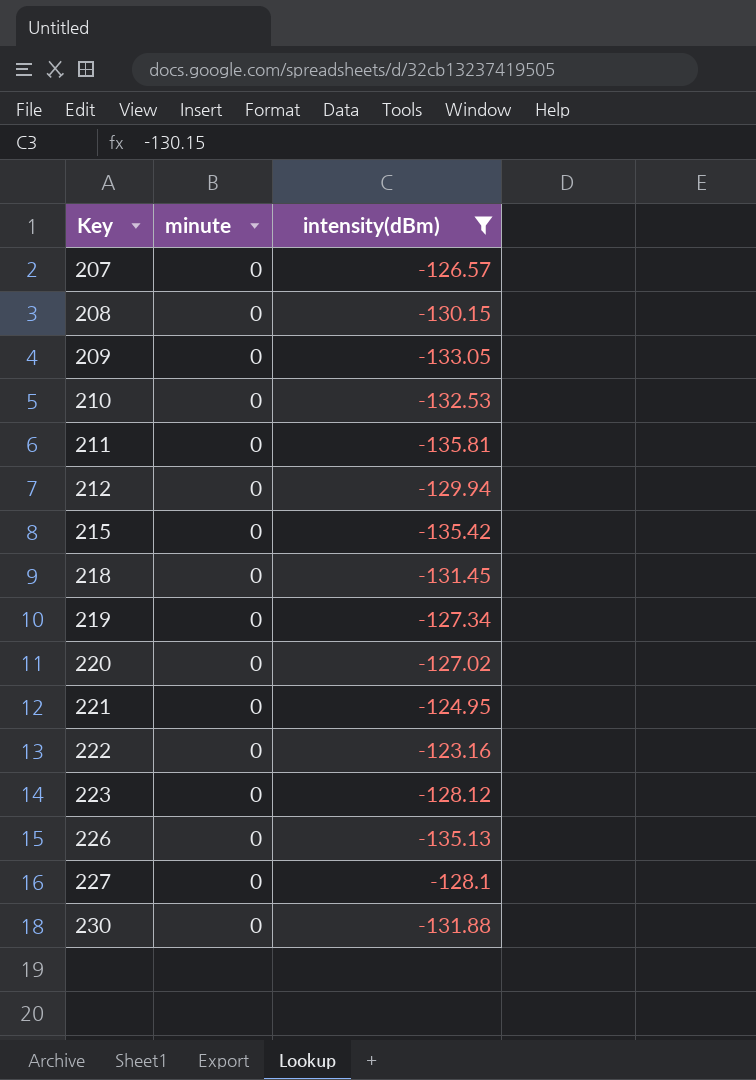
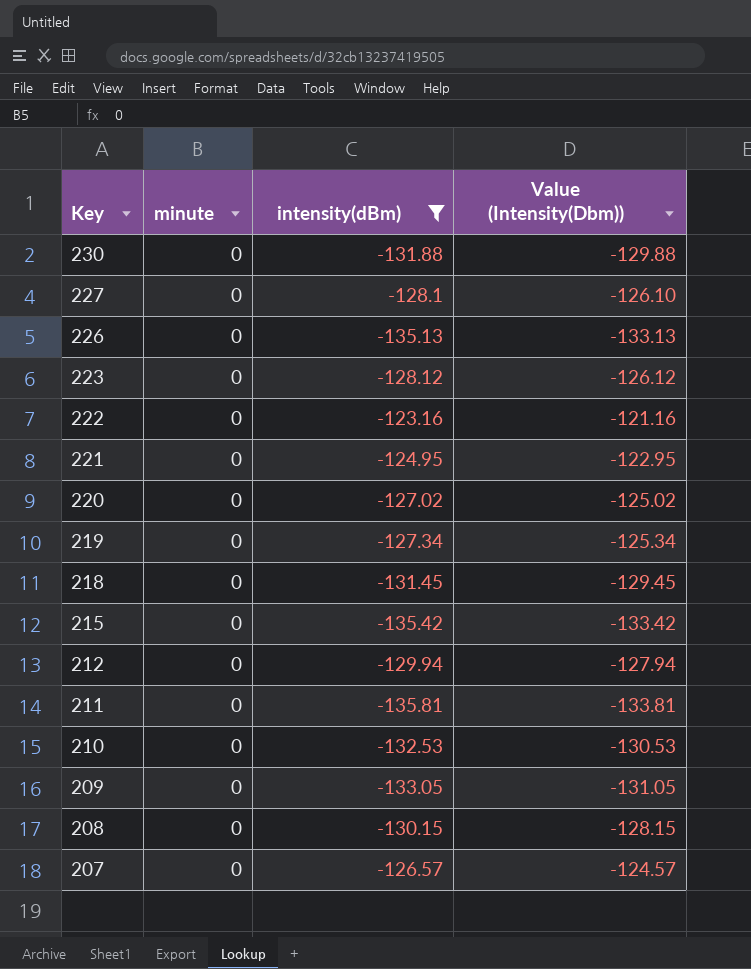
row order: Key ascending -> Key descending
column Value (Intensity(Dbm)) | formula: none -> [intensity(dBm)] + 2

